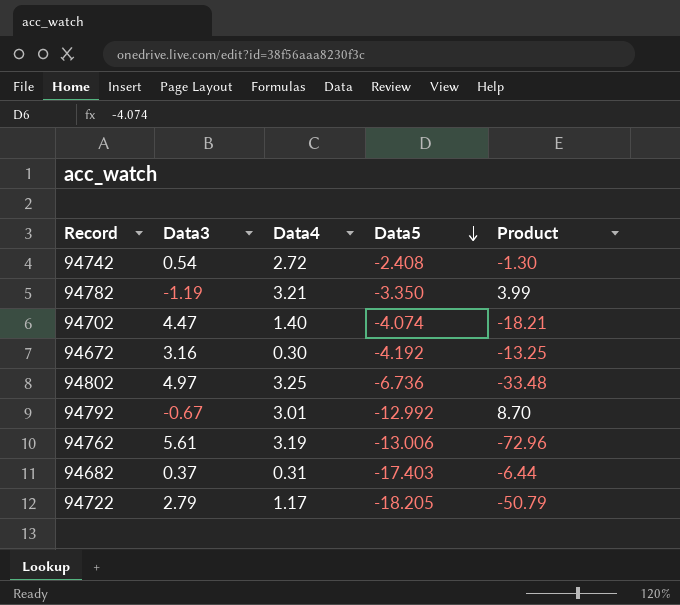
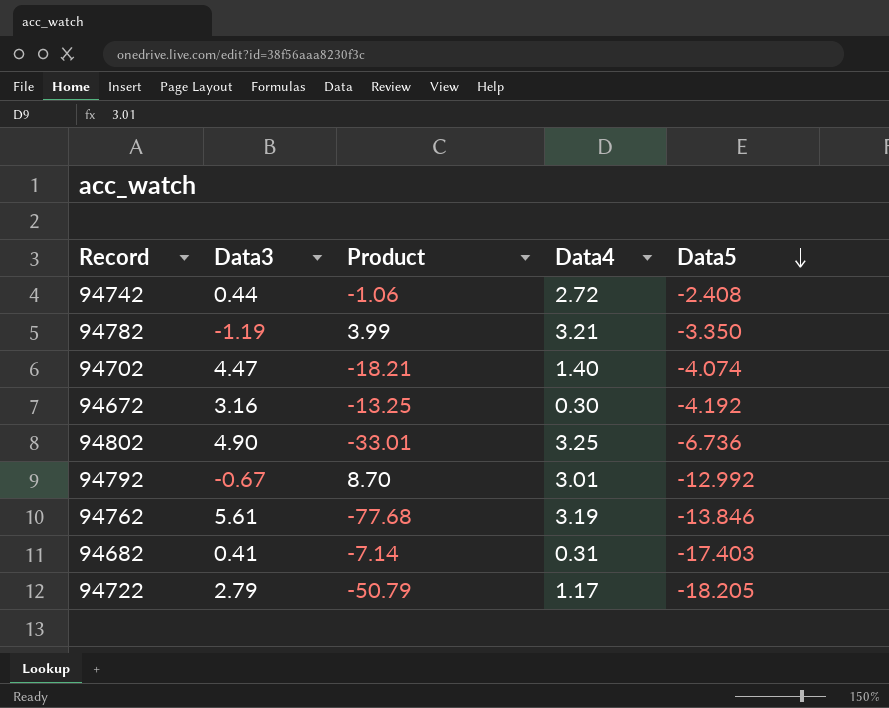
column Product | position: 5 -> 3
94742 | Data3: 0.54 -> 0.44
94742 | Product: -1.30 -> -1.06
94802 | Data3: 4.97 -> 4.90
94802 | Product: -33.48 -> -33.01
94762 | Product: -72.96 -> -77.68
94762 | Data5: -13.006 -> -13.846
94682 | Data3: 0.37 -> 0.41
94682 | Product: -6.44 -> -7.14

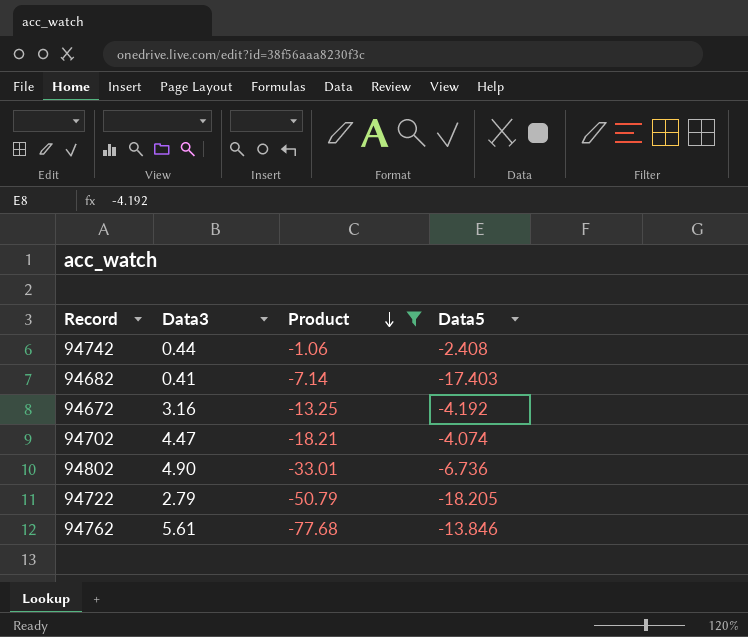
filter: none -> Product <= -1.06
row order: Data5 descending -> Product descending
column Data4 | position: 4 -> none

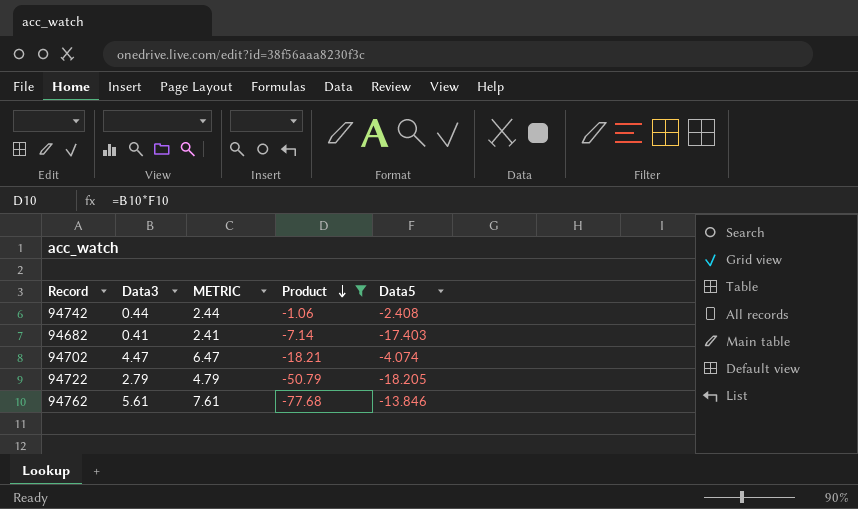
column METRIC | formula: none -> [Data3] + 2
row 94672: 3.16 | -13.25 | -4.192 -> none
row 94802: 4.90 | -33.01 | -6.736 -> none

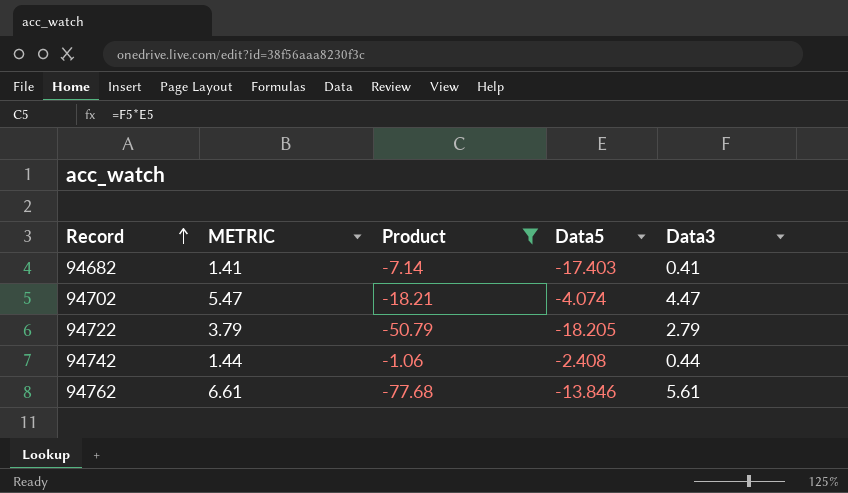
row order: Product descending -> Record ascending
column METRIC | formula: [Data3] + 2 -> [Data3] + 1
column Data3 | position: 2 -> 5

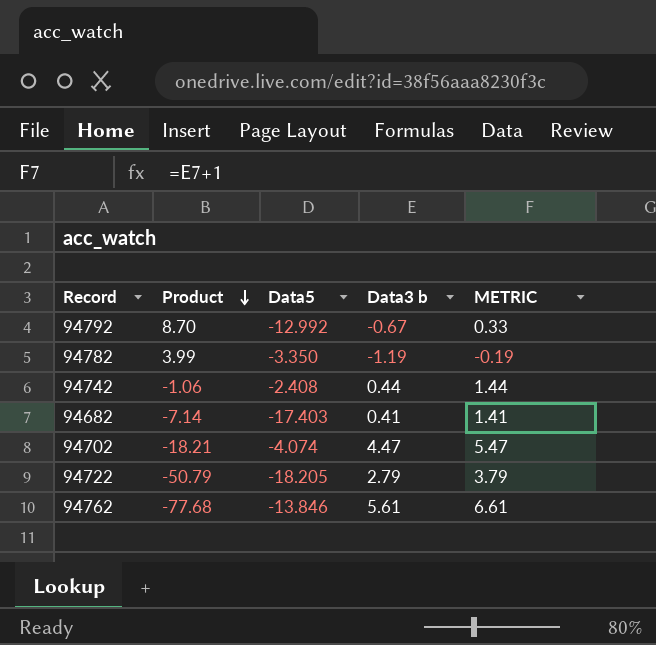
filter: Product <= -1.06 -> none
row order: Record ascending -> Product descending
column name: Data3 -> Data3 b
column METRIC | position: 2 -> 5

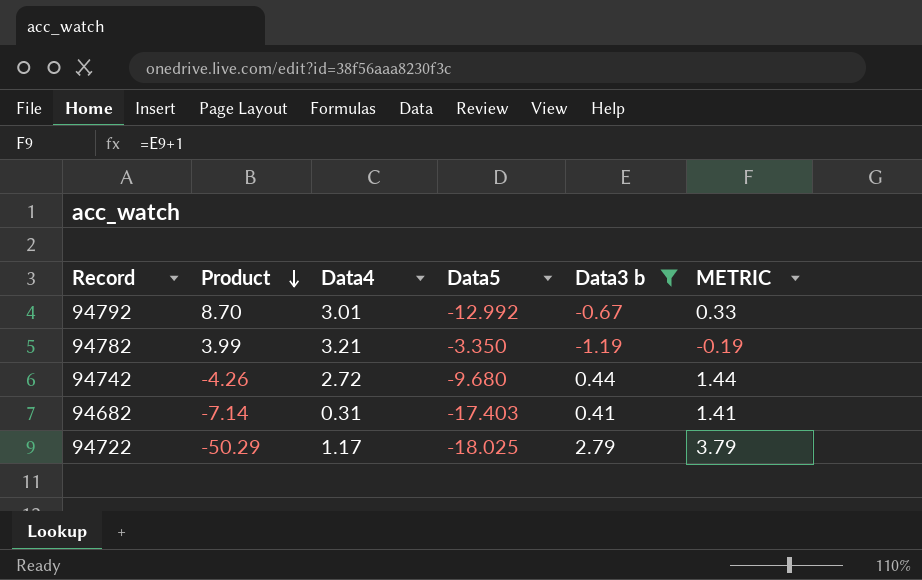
filter: none -> Data3 b <= 2.79
column Data4 | position: none -> 3
94742 | Product: -1.06 -> -4.26
94742 | Data5: -2.408 -> -9.680
94722 | Product: -50.79 -> -50.29
94722 | Data5: -18.205 -> -18.025

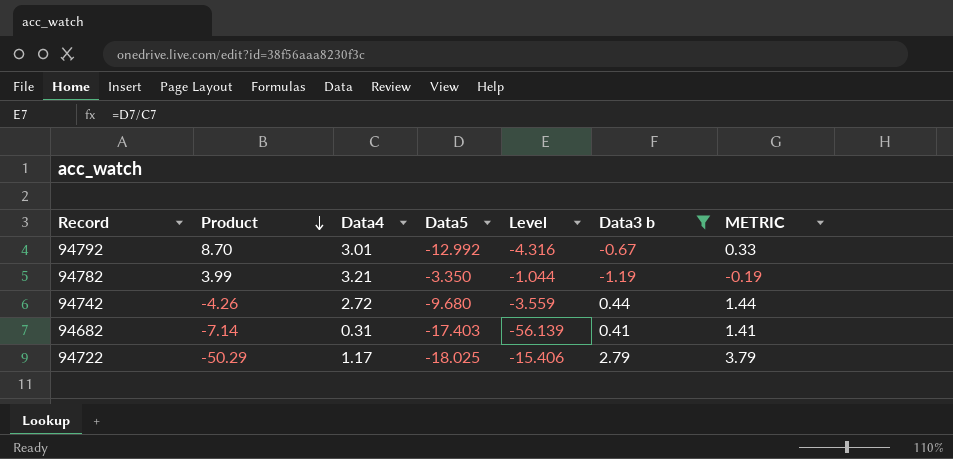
column Level | formula: none -> [Data5] / [Data4]

